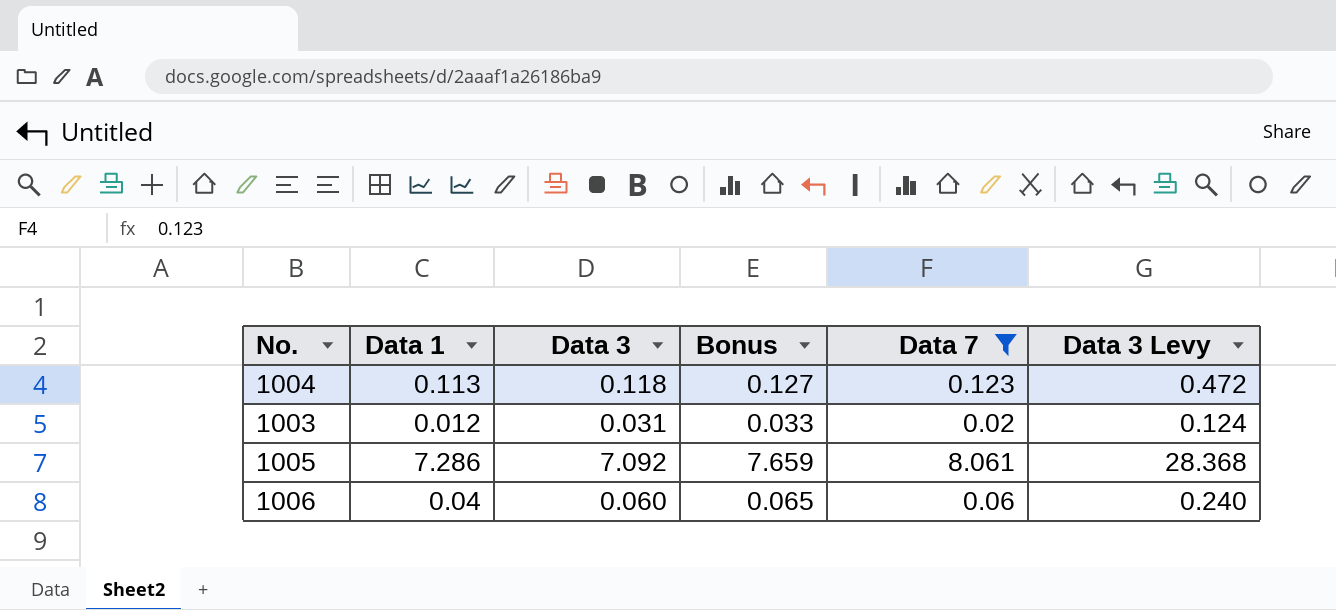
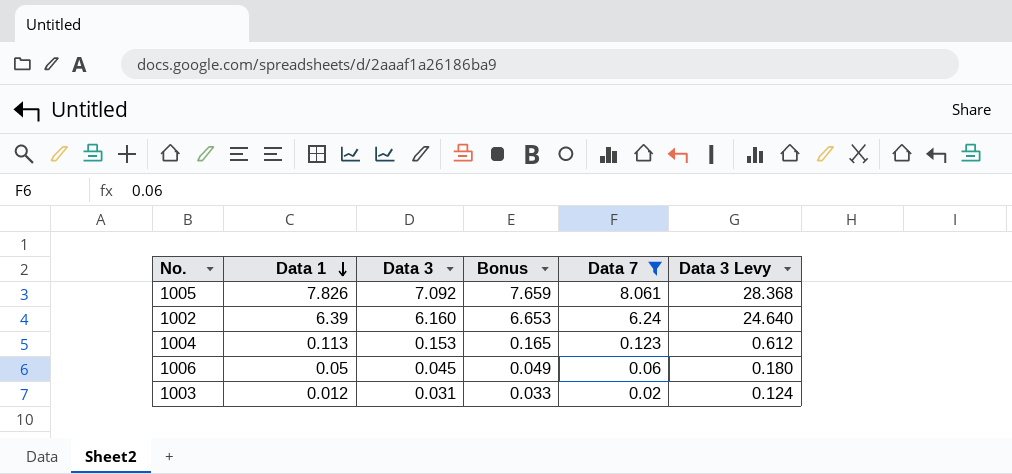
row order: none -> Data 1 descending
1005 | Data 1: 7.286 -> 7.826
row 1002: none -> 6.39 | 6.160 | 6.653 | 6.24 | 24.640
1004 | Data 3: 0.118 -> 0.153
1004 | Bonus: 0.127 -> 0.165
1004 | Data 3 Levy: 0.472 -> 0.612
1006 | Data 1: 0.04 -> 0.05
1006 | Data 3: 0.060 -> 0.045
1006 | Bonus: 0.065 -> 0.049
1006 | Data 3 Levy: 0.240 -> 0.180

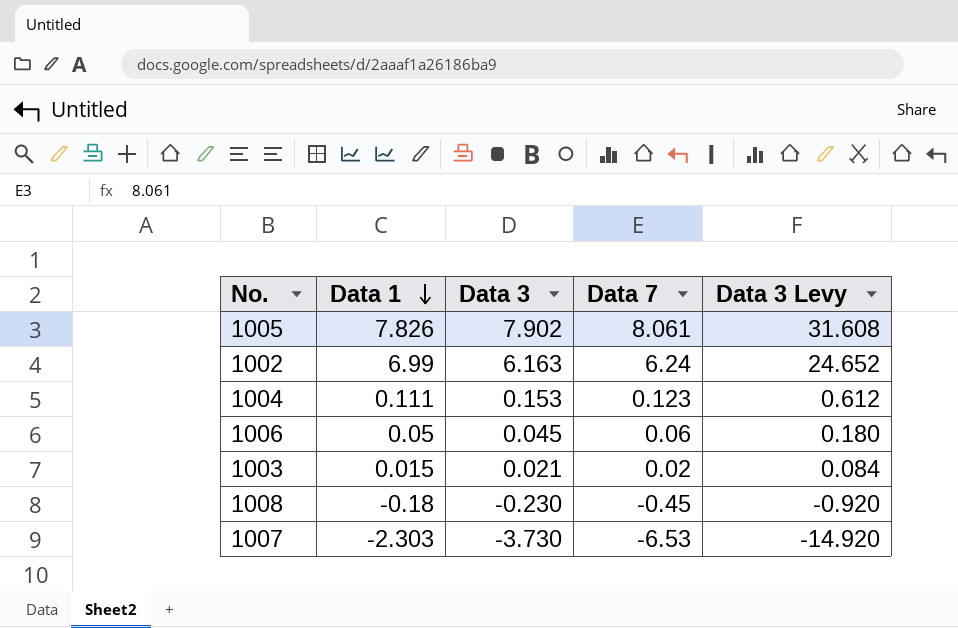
filter: Data 7 >= 0.02 -> none
column Bonus | formula: [Data 3] * 1.08 -> none
1005 | Data 3: 7.092 -> 7.902
1005 | Data 3 Levy: 28.368 -> 31.608
1002 | Data 1: 6.39 -> 6.99
1002 | Data 3: 6.160 -> 6.163
1002 | Data 3 Levy: 24.640 -> 24.652
1004 | Data 1: 0.113 -> 0.111
1003 | Data 1: 0.012 -> 0.015
1003 | Data 3: 0.031 -> 0.021
1003 | Data 3 Levy: 0.124 -> 0.084

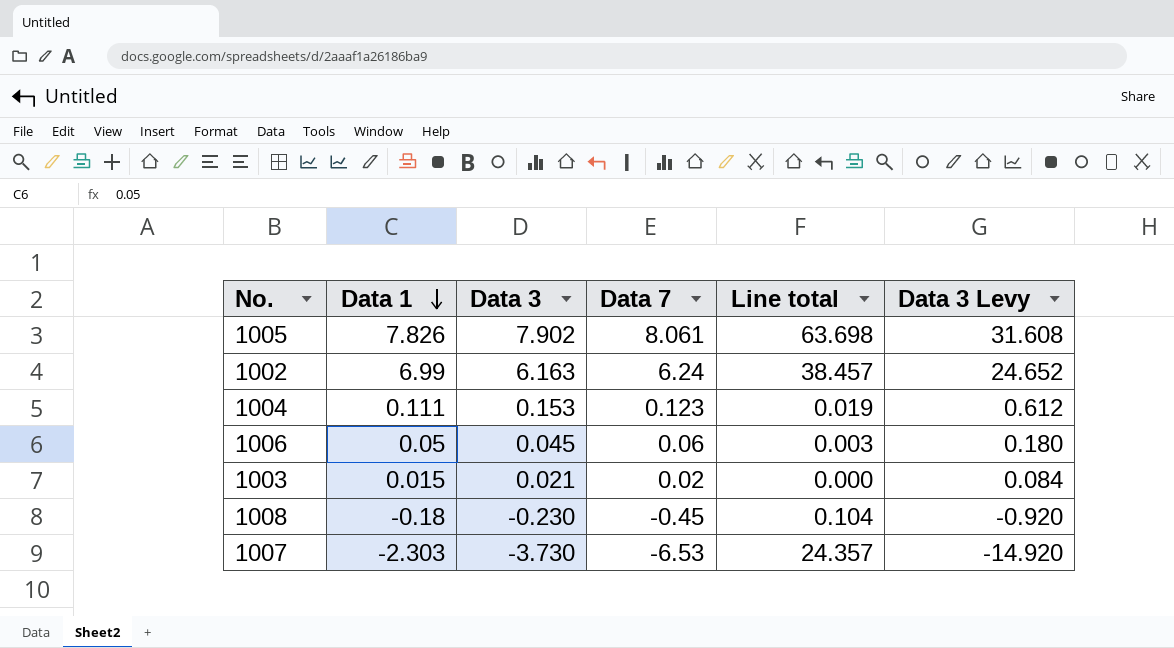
column Line total | formula: none -> [Data 3] * [Data 7]

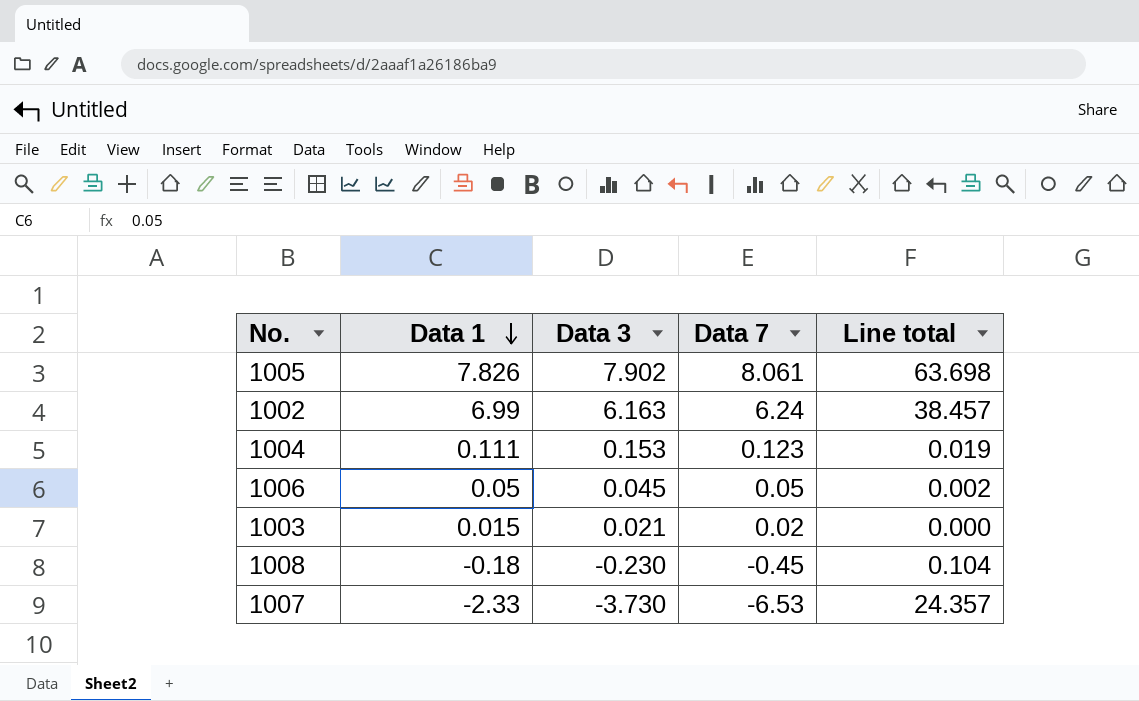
column Data 3 Levy | formula: [Data 3] * 4 -> none
1006 | Data 7: 0.06 -> 0.05
1006 | Line total: 0.003 -> 0.002
1007 | Data 1: -2.303 -> -2.33

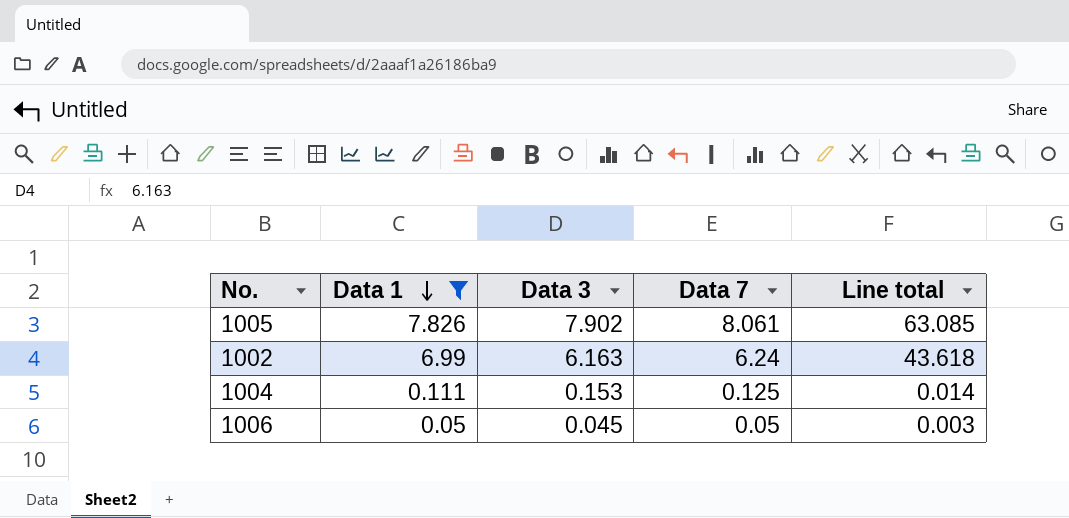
filter: none -> Data 1 >= 0.05
column Line total | formula: [Data 3] * [Data 7] -> [Data 1] * [Data 7]
1004 | Data 7: 0.123 -> 0.125

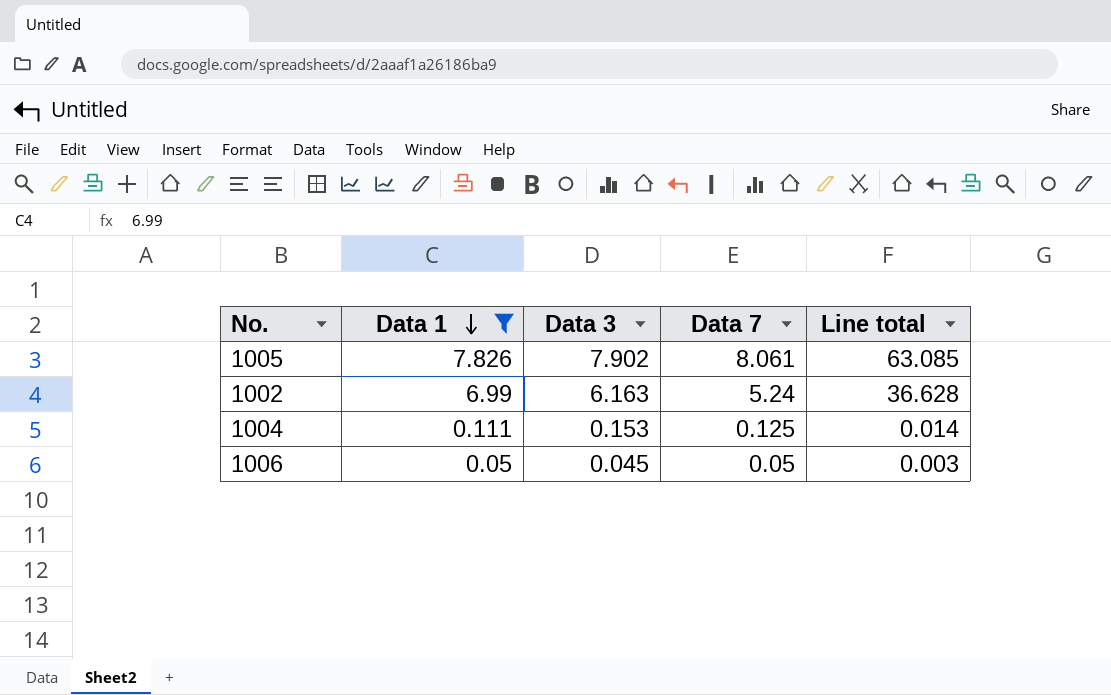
1002 | Data 7: 6.24 -> 5.24
1002 | Line total: 43.618 -> 36.628

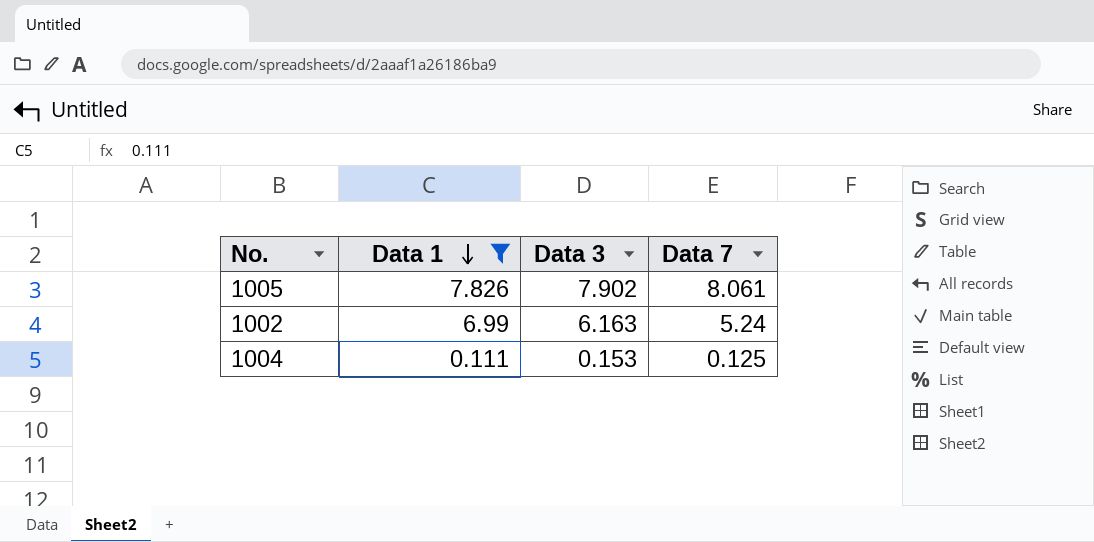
column Line total | formula: [Data 1] * [Data 7] -> none
row 1006: 0.05 | 0.045 | 0.05 | 0.003 -> none

